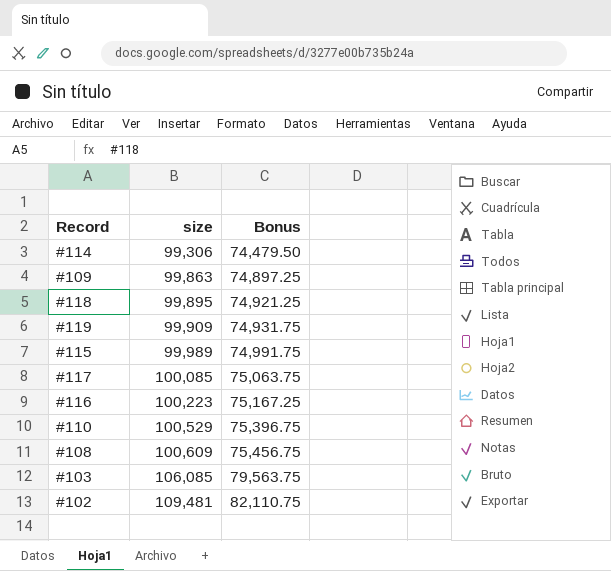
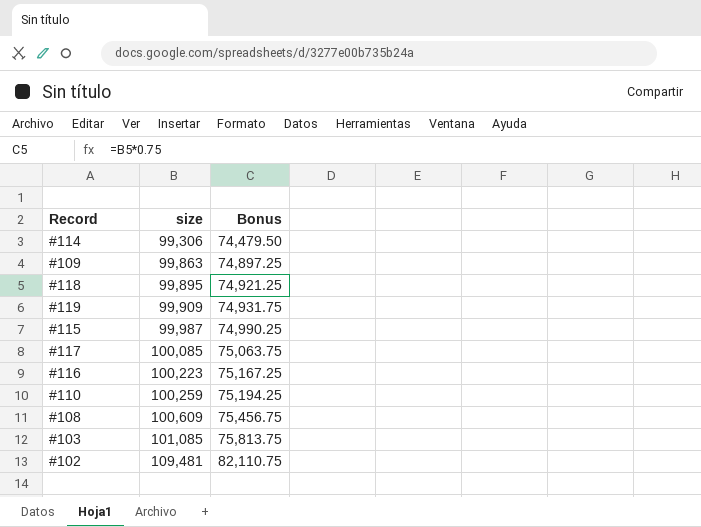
#115 | size: 99,989 -> 99,987
#115 | Bonus: 74,991.75 -> 74,990.25
#110 | size: 100,529 -> 100,259
#110 | Bonus: 75,396.75 -> 75,194.25
#103 | size: 106,085 -> 101,085
#103 | Bonus: 79,563.75 -> 75,813.75

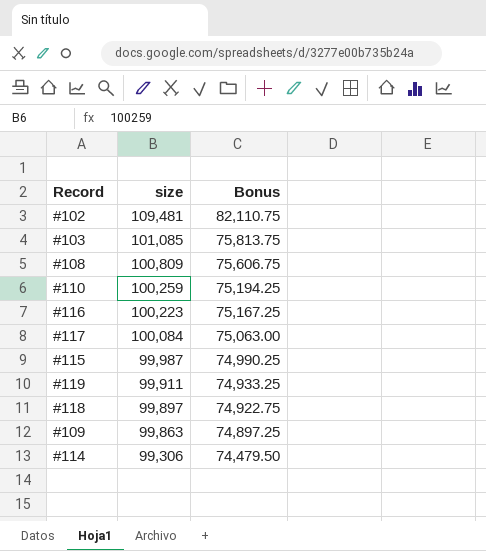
row order: size ascending -> size descending
#108 | size: 100,609 -> 100,809
#108 | Bonus: 75,456.75 -> 75,606.75
#117 | size: 100,085 -> 100,084
#117 | Bonus: 75,063.75 -> 75,063.00
#119 | size: 99,909 -> 99,911
#119 | Bonus: 74,931.75 -> 74,933.25
#118 | size: 99,895 -> 99,897
#118 | Bonus: 74,921.25 -> 74,922.75

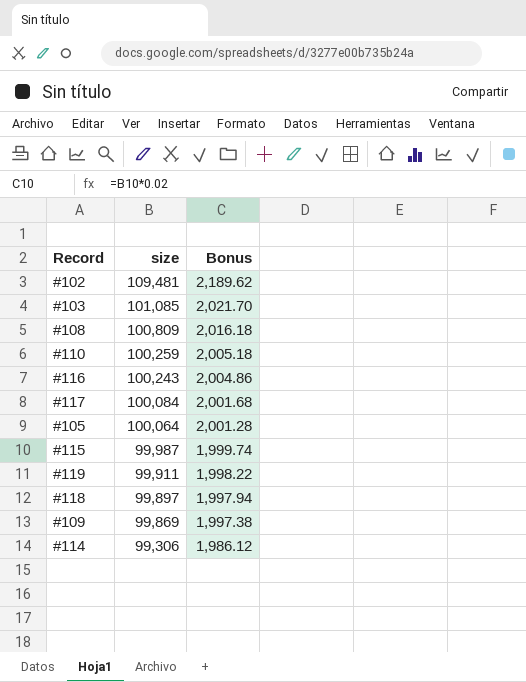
column Bonus | formula: [size] * 0.75 -> [size] * 0.02
#116 | size: 100,223 -> 100,243
row #105: none -> 100,064 | 2,001.28
#109 | size: 99,863 -> 99,869

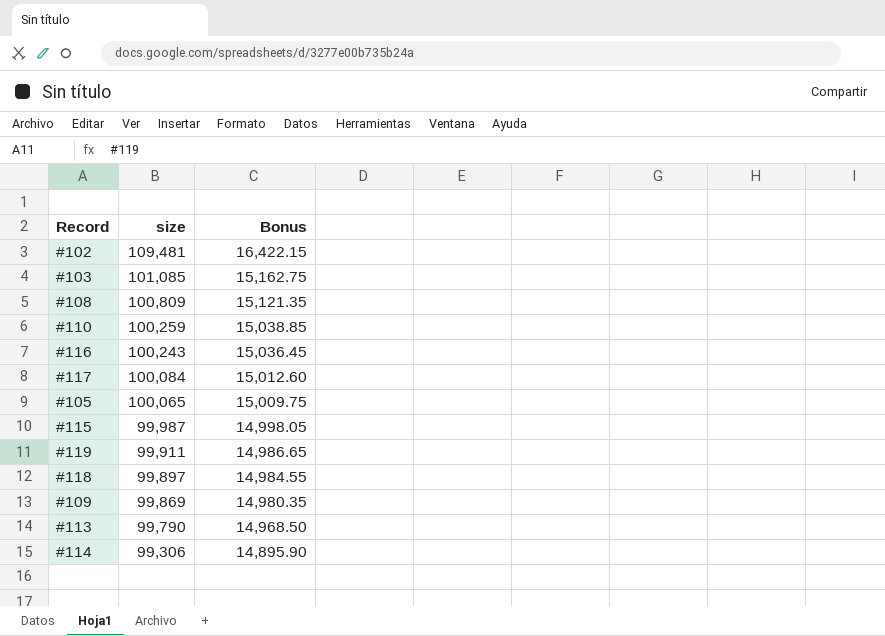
column Bonus | formula: [size] * 0.02 -> [size] * 0.15
#105 | size: 100,064 -> 100,065
row #113: none -> 99,790 | 14,968.50

